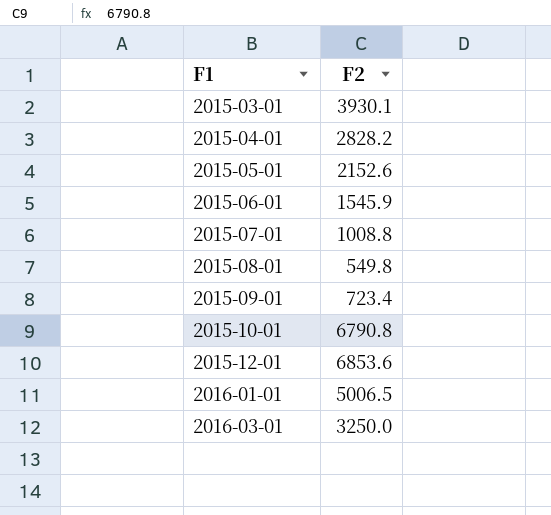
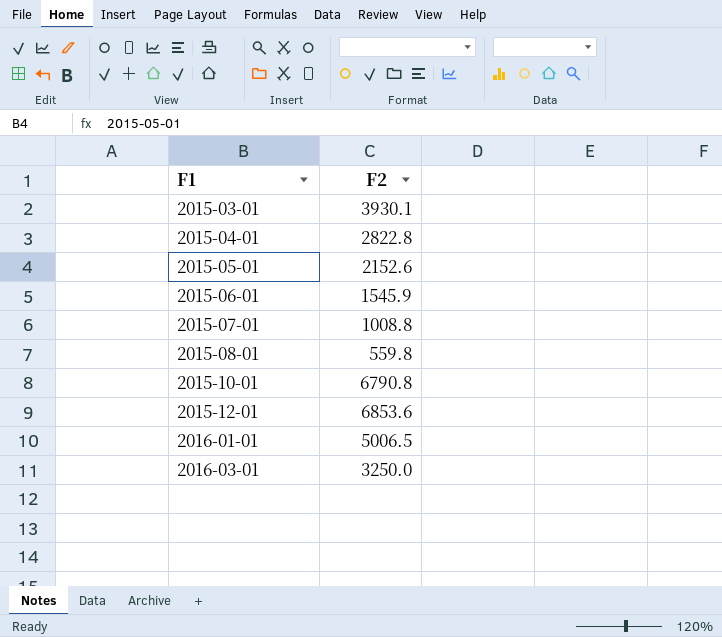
row 2015-09-01: 723.4 -> none
2015-04-01 | F2: 2828.2 -> 2822.8
2015-08-01 | F2: 549.8 -> 559.8

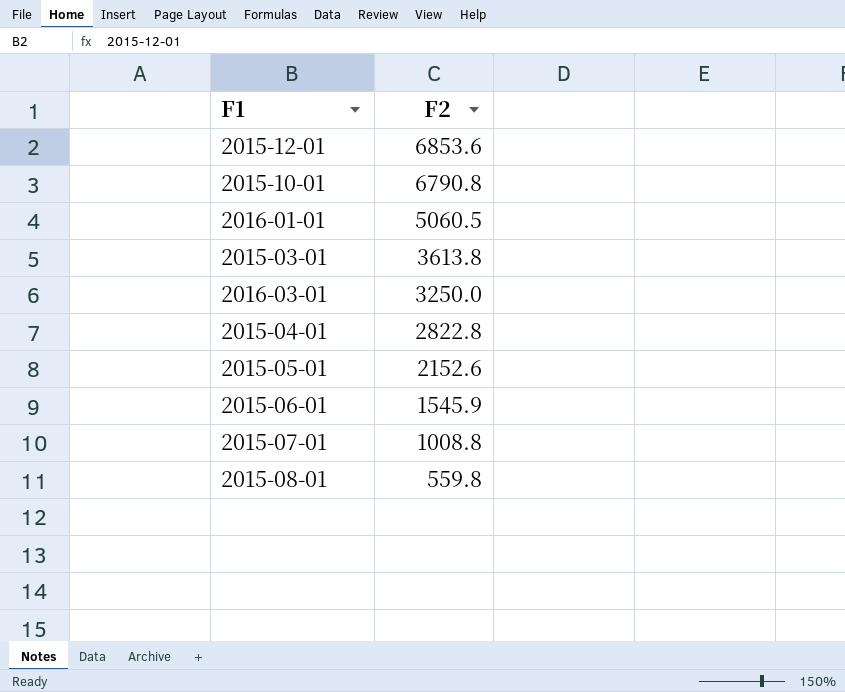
row order: F1 ascending -> F2 descending
2016-01-01 | F2: 5006.5 -> 5060.5
2015-03-01 | F2: 3930.1 -> 3613.8

